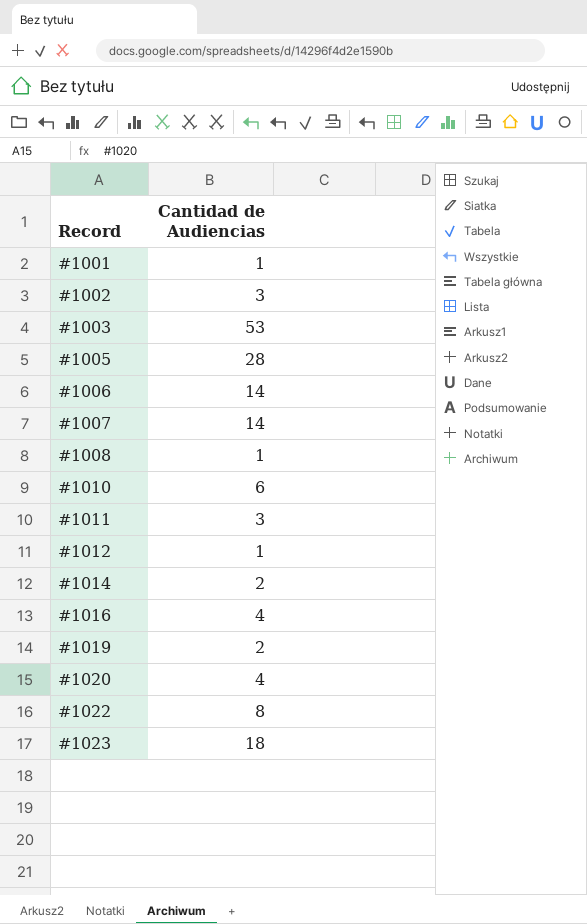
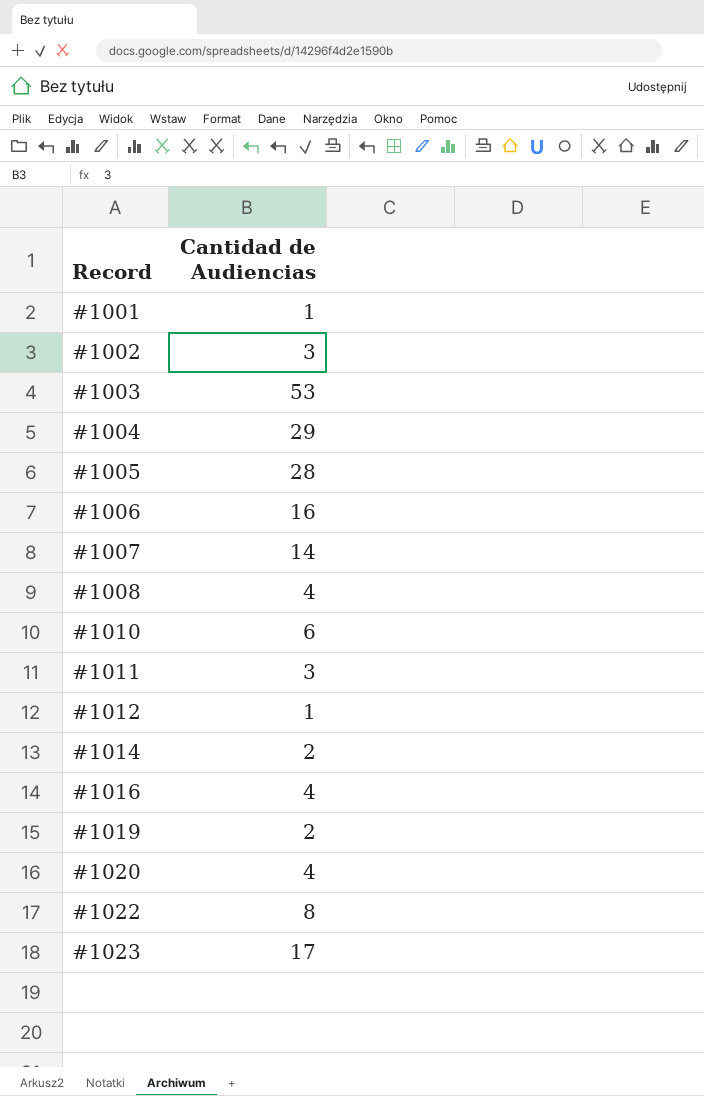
row #1004: none -> 29
#1006 | Cantidad de Audiencias: 14 -> 16
#1008 | Cantidad de Audiencias: 1 -> 4
#1023 | Cantidad de Audiencias: 18 -> 17

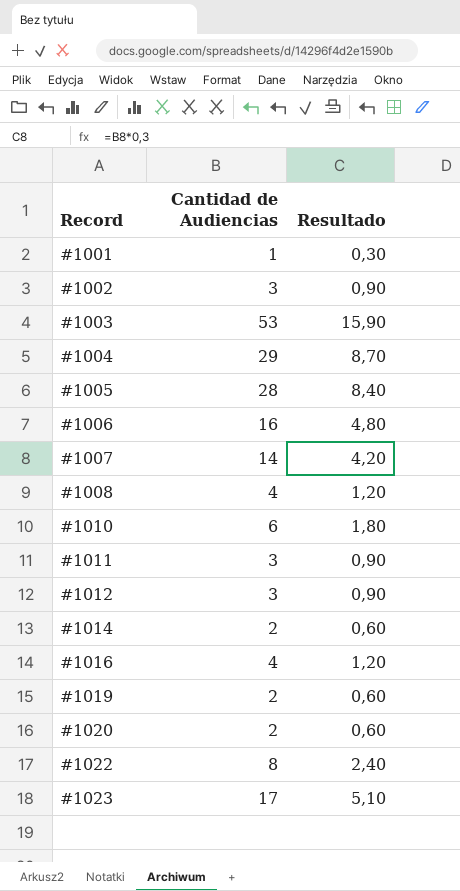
column Resultado | formula: none -> [Cantidad de Audiencias] * 0,3
#1012 | Cantidad de Audiencias: 1 -> 3
#1020 | Cantidad de Audiencias: 4 -> 2

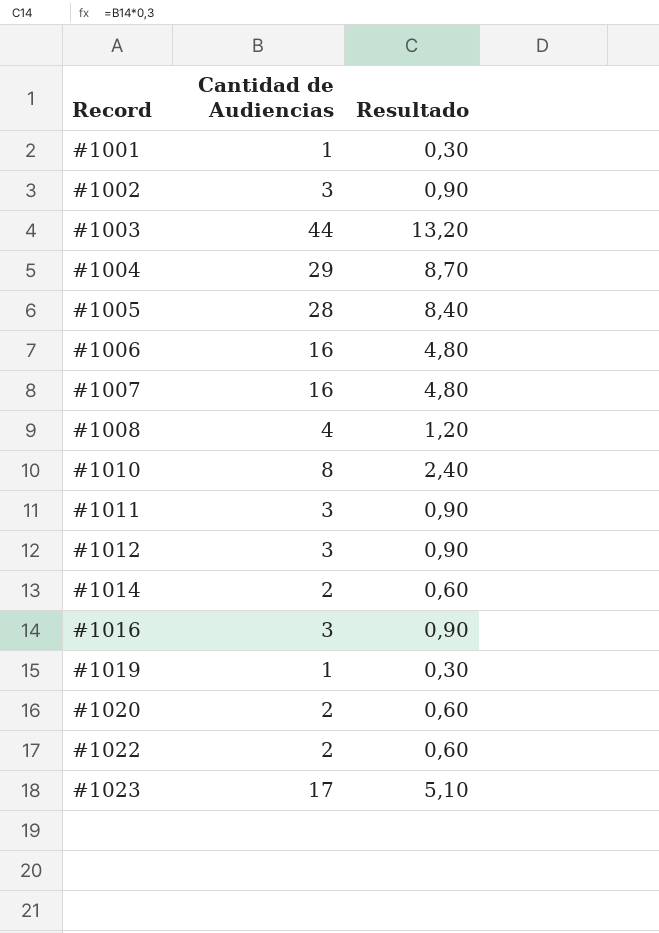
#1003 | Cantidad de Audiencias: 53 -> 44
#1003 | Resultado: 15,90 -> 13,20
#1007 | Cantidad de Audiencias: 14 -> 16
#1007 | Resultado: 4,20 -> 4,80
#1010 | Cantidad de Audiencias: 6 -> 8
#1010 | Resultado: 1,80 -> 2,40
#1016 | Cantidad de Audiencias: 4 -> 3
#1016 | Resultado: 1,20 -> 0,90
#1019 | Cantidad de Audiencias: 2 -> 1
#1019 | Resultado: 0,60 -> 0,30
#1022 | Cantidad de Audiencias: 8 -> 2
#1022 | Resultado: 2,40 -> 0,60

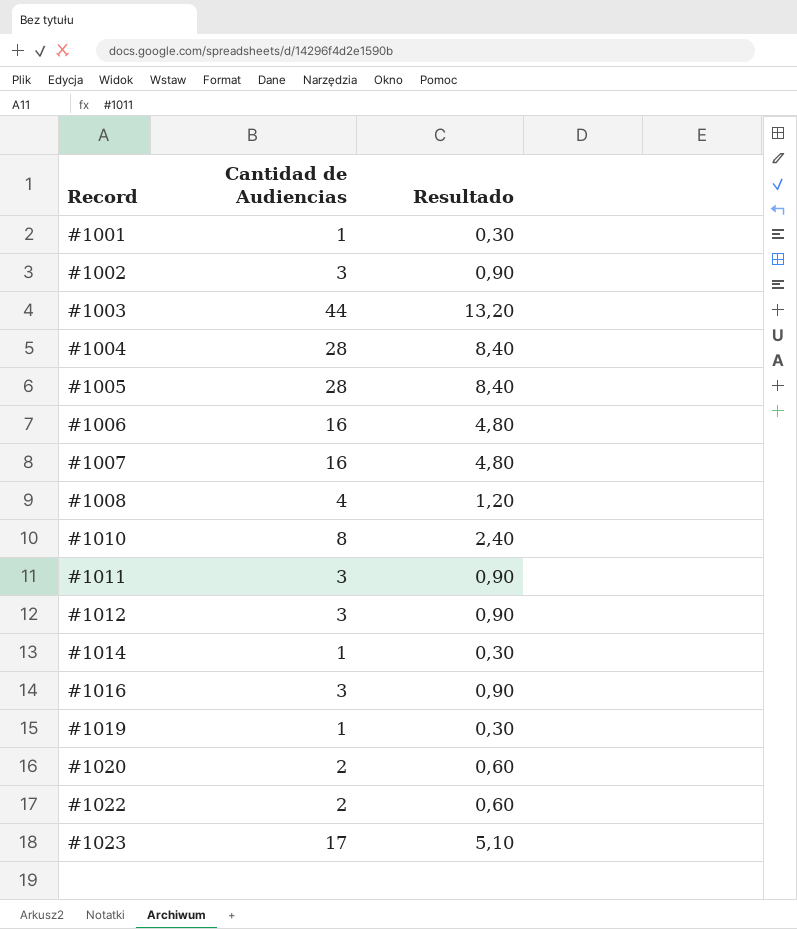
#1004 | Cantidad de Audiencias: 29 -> 28
#1004 | Resultado: 8,70 -> 8,40
#1014 | Cantidad de Audiencias: 2 -> 1
#1014 | Resultado: 0,60 -> 0,30

